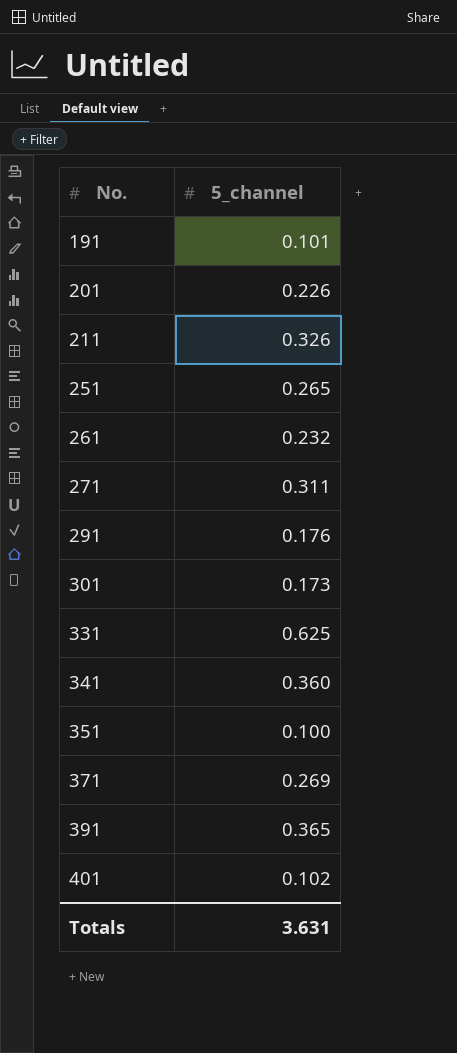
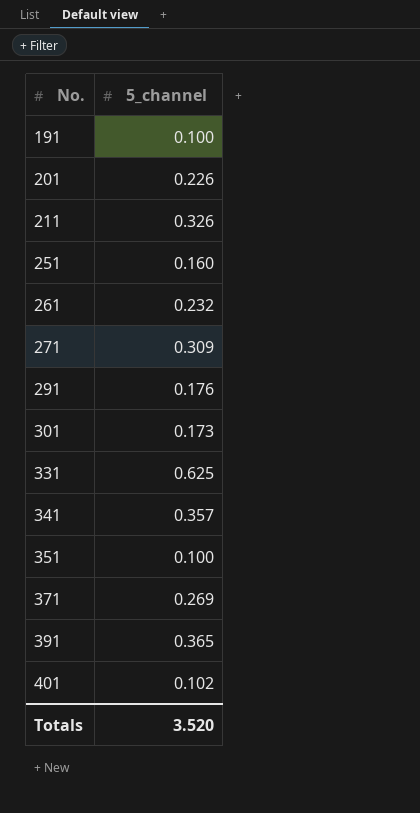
191 | 5_channel: 0.101 -> 0.100
251 | 5_channel: 0.265 -> 0.160
271 | 5_channel: 0.311 -> 0.309
341 | 5_channel: 0.360 -> 0.357
Totals | 5_channel: 3.631 -> 3.520

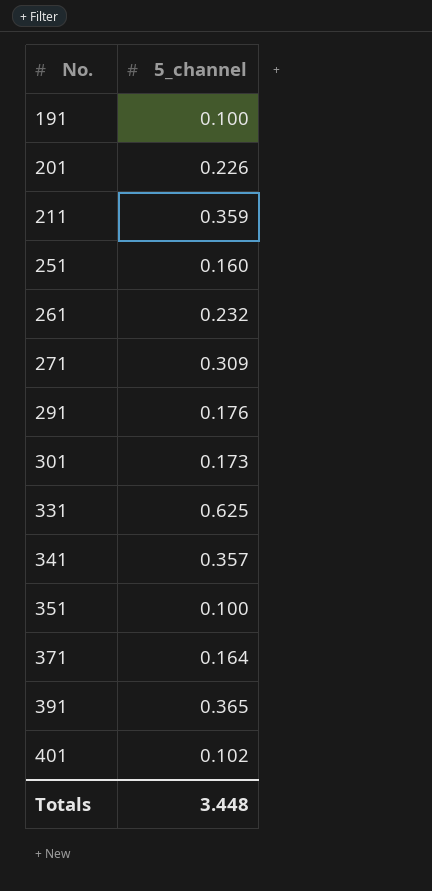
211 | 5_channel: 0.326 -> 0.359
371 | 5_channel: 0.269 -> 0.164
Totals | 5_channel: 3.520 -> 3.448

